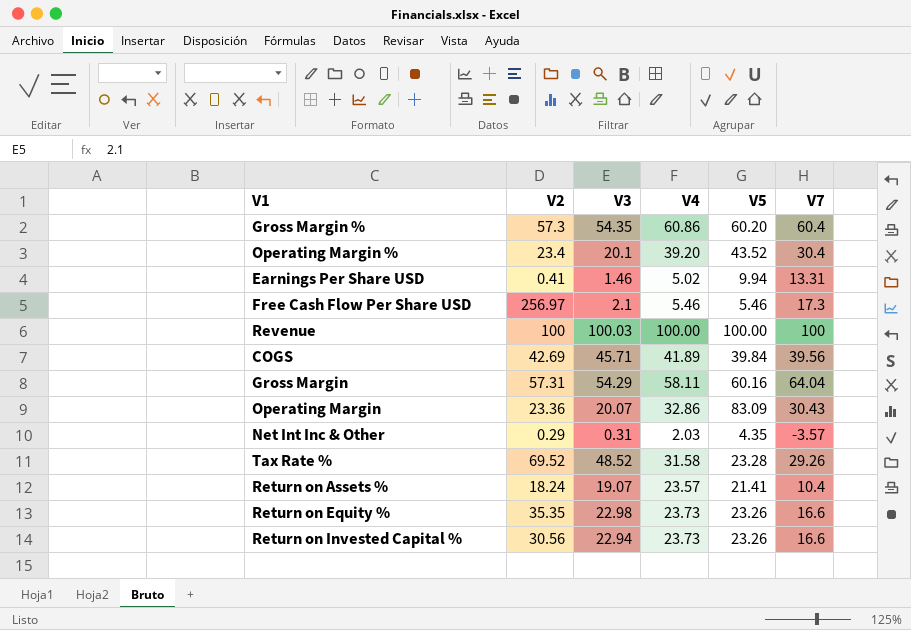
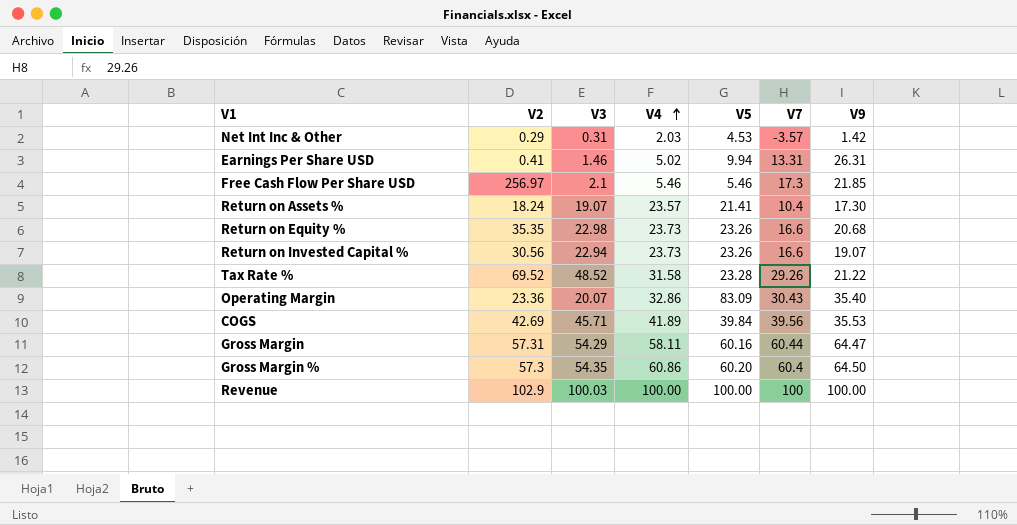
row order: none -> V4 ascending
column V9 | position: none -> 7
row Operating Margin %: 23.4 | 20.1 | 39.20 | 43.52 | 30.4 -> none
Net Int Inc & Other | V5: 4.35 -> 4.53
Gross Margin | V7: 64.04 -> 60.44
Revenue | V2: 100 -> 102.9

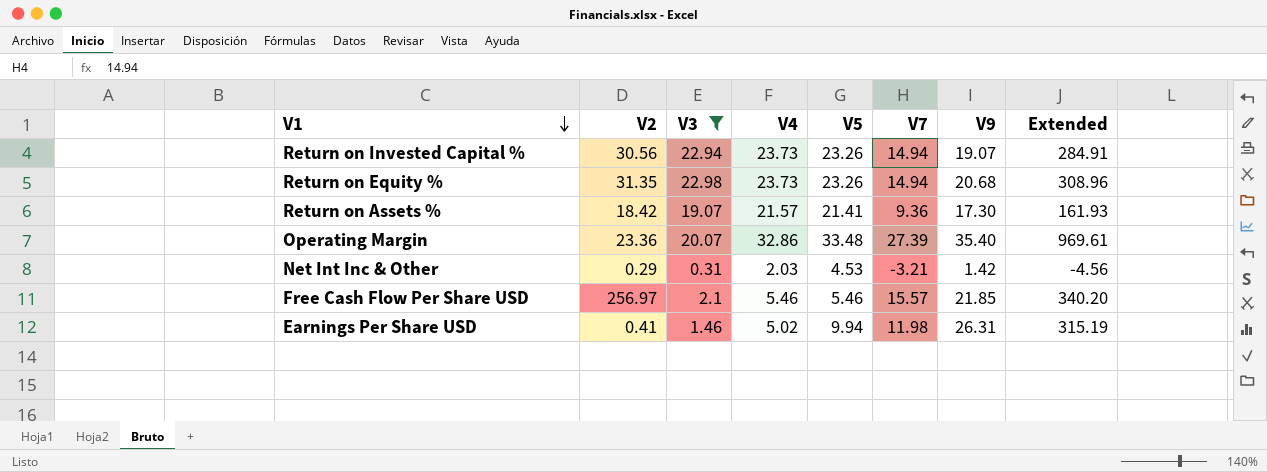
filter: none -> V3 <= 22.98
row order: V4 ascending -> V1 descending
column Extended | formula: none -> [V7] * [V9]
Return on Invested Capital % | V7: 16.6 -> 14.94
Return on Equity % | V2: 35.35 -> 31.35
Return on Equity % | V7: 16.6 -> 14.94
Return on Assets % | V2: 18.24 -> 18.42
Return on Assets % | V4: 23.57 -> 21.57
Return on Assets % | V7: 10.4 -> 9.36
Operating Margin | V5: 83.09 -> 33.48
Operating Margin | V7: 30.43 -> 27.39
Net Int Inc & Other | V7: -3.57 -> -3.21
Free Cash Flow Per Share USD | V7: 17.3 -> 15.57
Earnings Per Share USD | V7: 13.31 -> 11.98

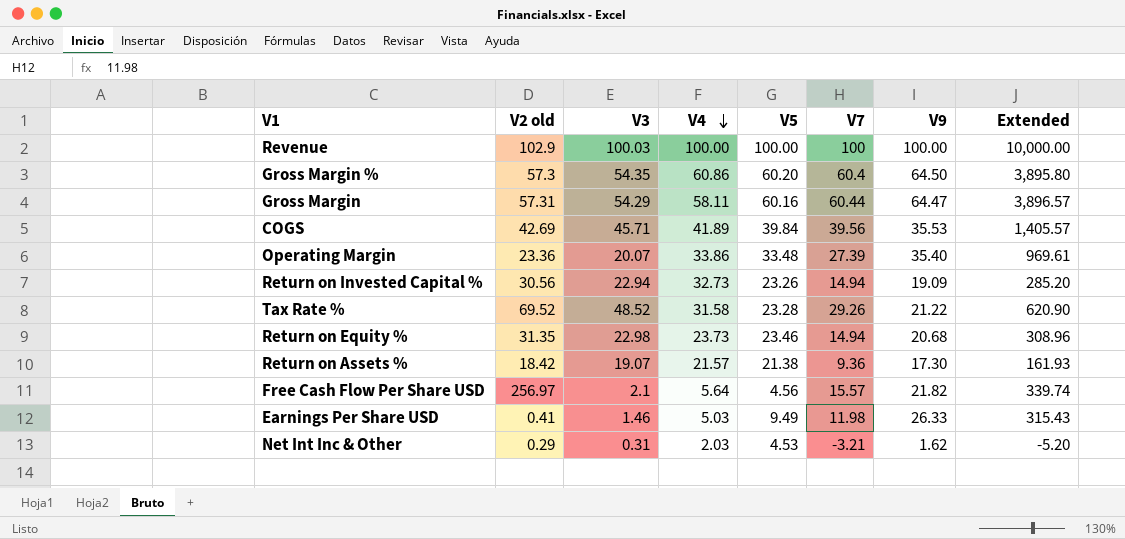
filter: V3 <= 22.98 -> none
row order: V1 descending -> V4 descending
column name: V2 -> V2 old
Operating Margin | V4: 32.86 -> 33.86
Return on Invested Capital % | V4: 23.73 -> 32.73
Return on Invested Capital % | V9: 19.07 -> 19.09
Return on Invested Capital % | Extended: 284.91 -> 285.20
Return on Equity % | V5: 23.26 -> 23.46
Return on Assets % | V5: 21.41 -> 21.38
Free Cash Flow Per Share USD | V4: 5.46 -> 5.64
Free Cash Flow Per Share USD | V5: 5.46 -> 4.56
Free Cash Flow Per Share USD | V9: 21.85 -> 21.82
Free Cash Flow Per Share USD | Extended: 340.20 -> 339.74
Earnings Per Share USD | V4: 5.02 -> 5.03
Earnings Per Share USD | V5: 9.94 -> 9.49
Earnings Per Share USD | V9: 26.31 -> 26.33
Earnings Per Share USD | Extended: 315.19 -> 315.43
Net Int Inc & Other | V9: 1.42 -> 1.62
Net Int Inc & Other | Extended: -4.56 -> -5.20

